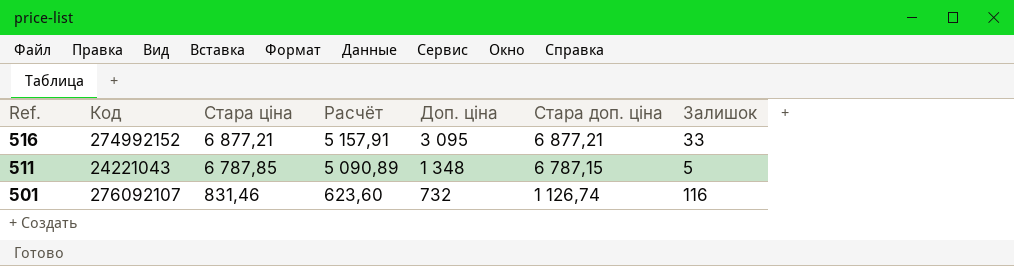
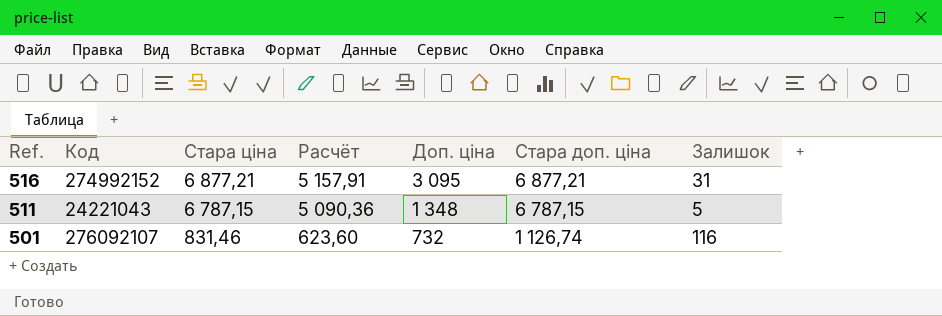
516 | Залишок: 33 -> 31
511 | Стара ціна: 6 787,85 -> 6 787,15
511 | Расчёт: 5 090,89 -> 5 090,36

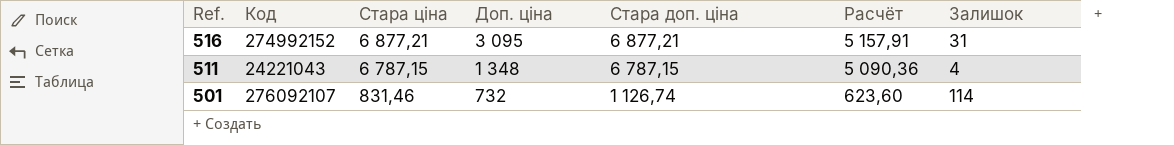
column Расчёт | position: 4 -> 6
511 | Залишок: 5 -> 4
501 | Залишок: 116 -> 114

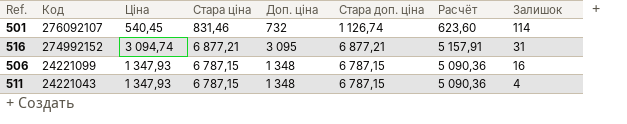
row order: Ref. descending -> Код descending
column Ціна | position: none -> 3
row 506: none -> 24221099 | 1 347,93 | 6 787,15 | 1 348 | 6 787,15 | 5 090,36 | 16

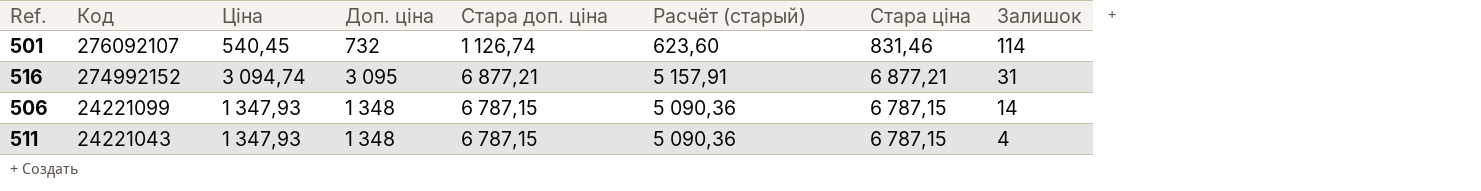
column name: Расчёт -> Расчёт (старый)
column Стара ціна | position: 4 -> 7
506 | Залишок: 16 -> 14

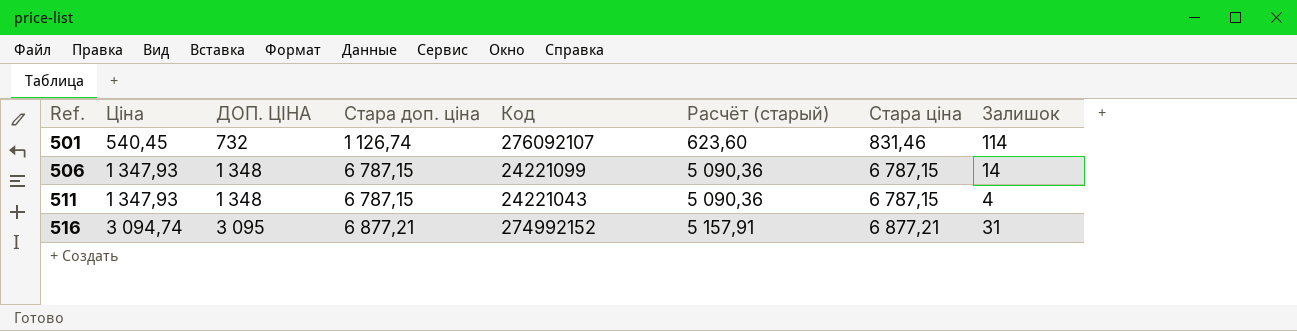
row order: Код descending -> Ref. ascending
column name: Доп. ціна -> ДОП. ЦІНА
column Код | position: 2 -> 5

